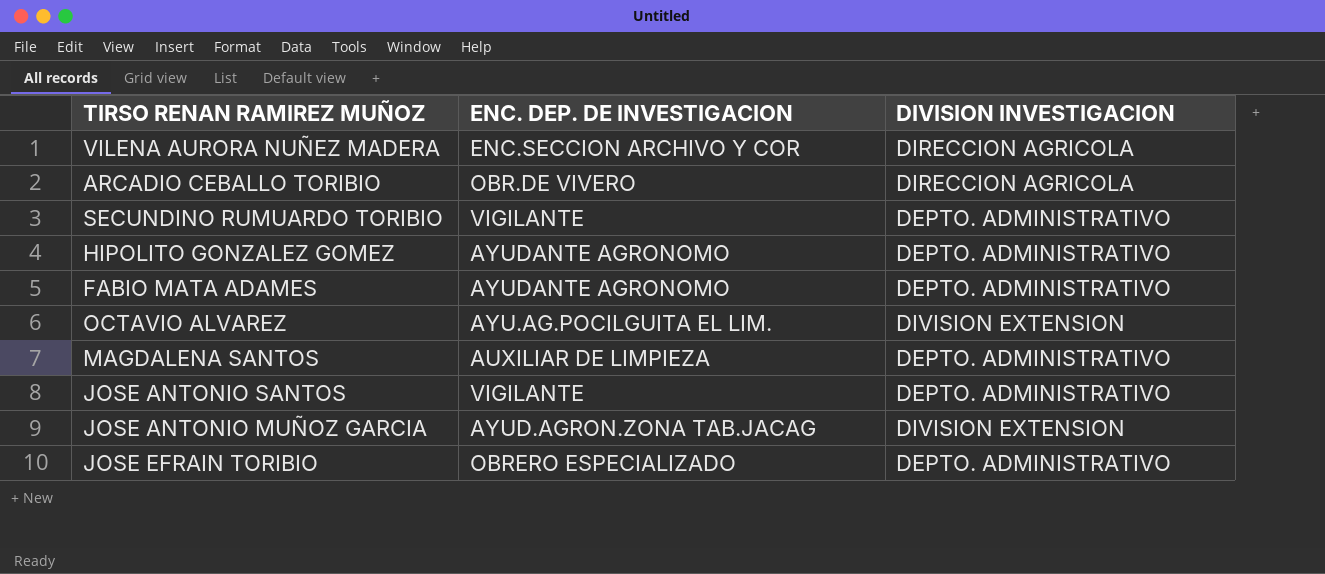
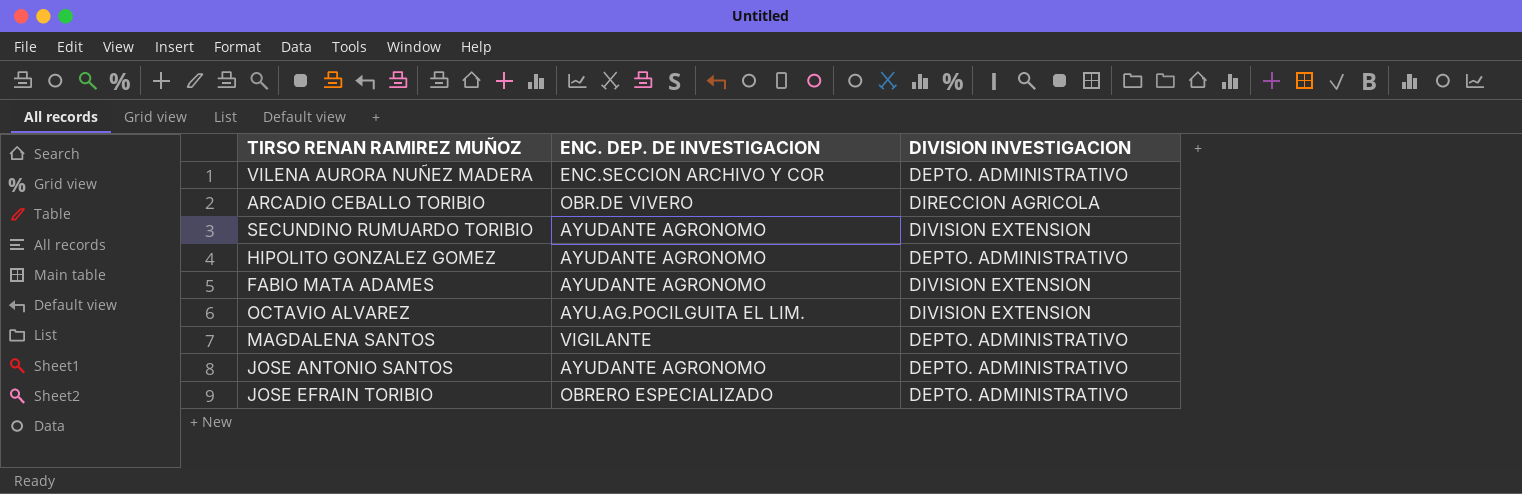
row JOSE ANTONIO MUÑOZ GARCIA: AYUD.AGRON.ZONA TAB.JACAG | DIVISION EXTENSION -> none
VILENA AURORA NUÑEZ MADERA | DIVISION INVESTIGACION: DIRECCION AGRICOLA -> DEPTO. ADMINISTRATIVO
SECUNDINO RUMUARDO TORIBIO | ENC. DEP. DE INVESTIGACION: VIGILANTE -> AYUDANTE AGRONOMO
SECUNDINO RUMUARDO TORIBIO | DIVISION INVESTIGACION: DEPTO. ADMINISTRATIVO -> DIVISION EXTENSION
FABIO MATA ADAMES | DIVISION INVESTIGACION: DEPTO. ADMINISTRATIVO -> DIVISION EXTENSION
MAGDALENA SANTOS | ENC. DEP. DE INVESTIGACION: AUXILIAR DE LIMPIEZA -> VIGILANTE
JOSE ANTONIO SANTOS | ENC. DEP. DE INVESTIGACION: VIGILANTE -> AYUDANTE AGRONOMO

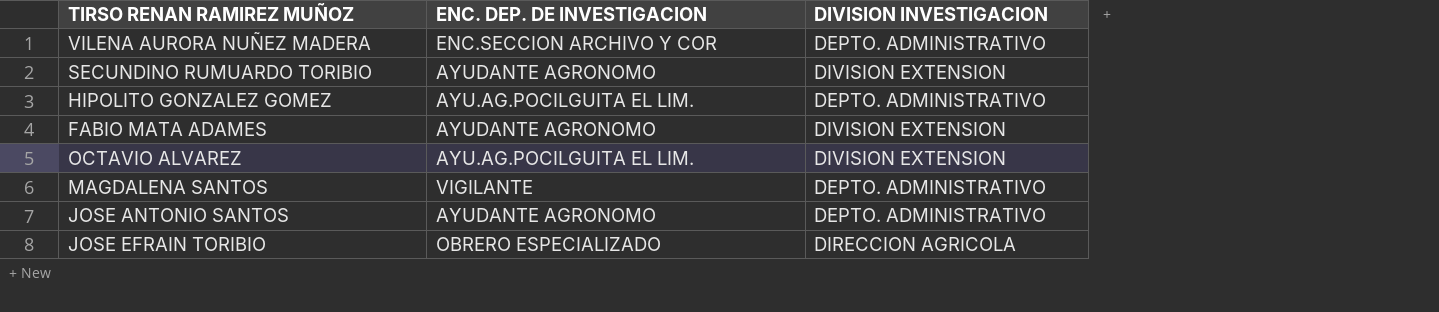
row ARCADIO CEBALLO TORIBIO: OBR.DE VIVERO | DIRECCION AGRICOLA -> none
HIPOLITO GONZALEZ GOMEZ | ENC. DEP. DE INVESTIGACION: AYUDANTE AGRONOMO -> AYU.AG.POCILGUITA EL LIM.
JOSE EFRAIN TORIBIO | DIVISION INVESTIGACION: DEPTO. ADMINISTRATIVO -> DIRECCION AGRICOLA

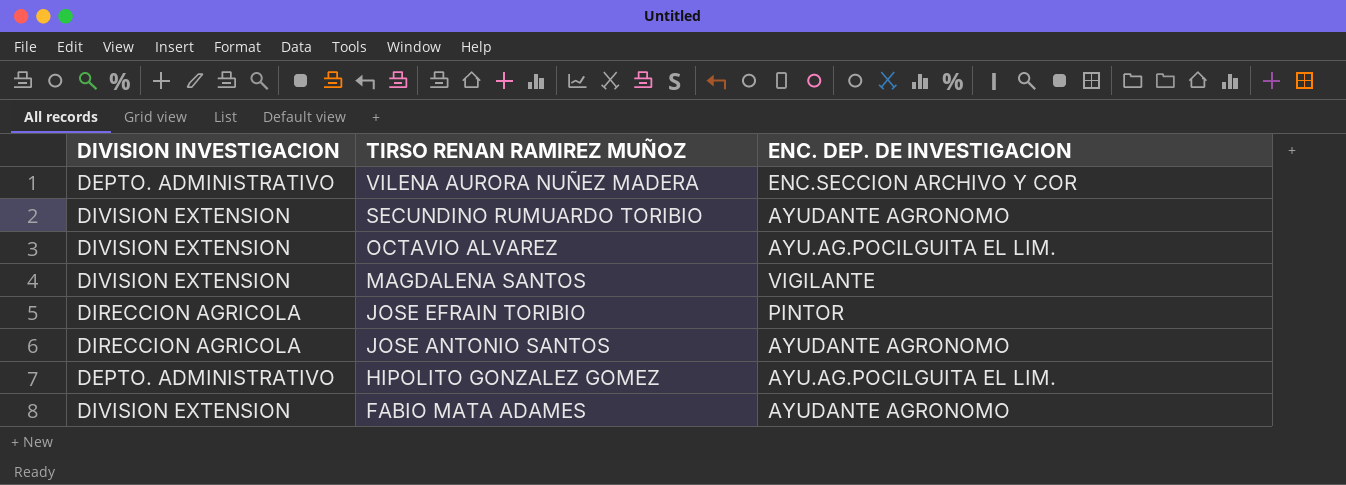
row order: none -> TIRSO RENAN RAMIREZ MUÑOZ descending
column DIVISION INVESTIGACION | position: 3 -> 1
MAGDALENA SANTOS | DIVISION INVESTIGACION: DEPTO. ADMINISTRATIVO -> DIVISION EXTENSION
JOSE EFRAIN TORIBIO | ENC. DEP. DE INVESTIGACION: OBRERO ESPECIALIZADO -> PINTOR
JOSE ANTONIO SANTOS | DIVISION INVESTIGACION: DEPTO. ADMINISTRATIVO -> DIRECCION AGRICOLA

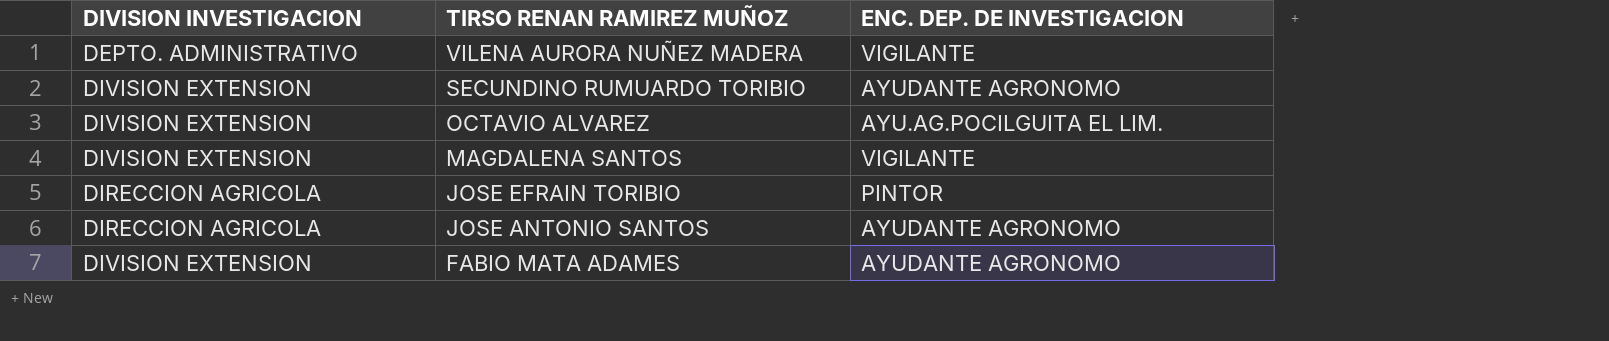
row HIPOLITO GONZALEZ GOMEZ: DEPTO. ADMINISTRATIVO | AYU.AG.POCILGUITA EL LIM. -> none
VILENA AURORA NUÑEZ MADERA | ENC. DEP. DE INVESTIGACION: ENC.SECCION ARCHIVO Y COR -> VIGILANTE

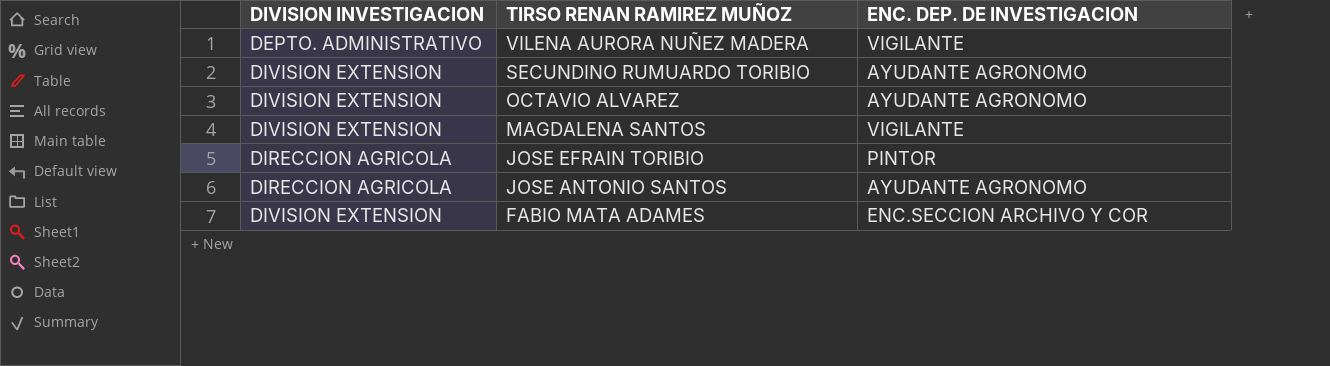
OCTAVIO ALVAREZ | ENC. DEP. DE INVESTIGACION: AYU.AG.POCILGUITA EL LIM. -> AYUDANTE AGRONOMO
FABIO MATA ADAMES | ENC. DEP. DE INVESTIGACION: AYUDANTE AGRONOMO -> ENC.SECCION ARCHIVO Y COR

